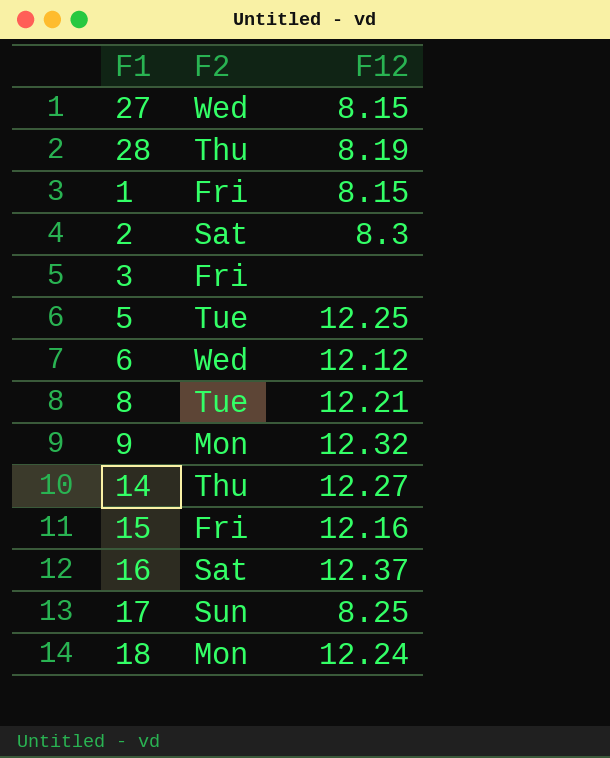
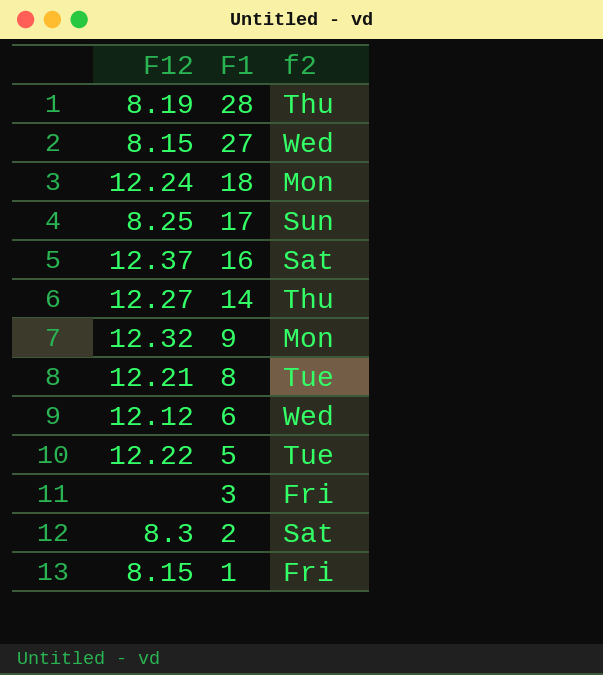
row order: none -> F1 descending
column F12 | position: 3 -> 1
column name: F2 -> f2
row 15: Fri | 12.16 -> none
5 | F12: 12.25 -> 12.22

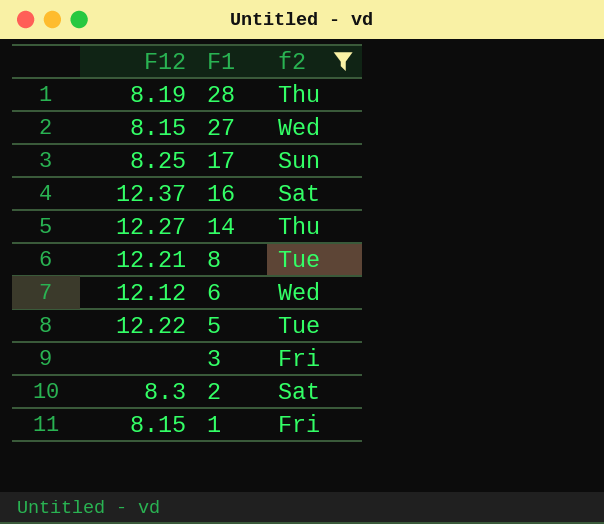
filter: none -> f2 != Mon

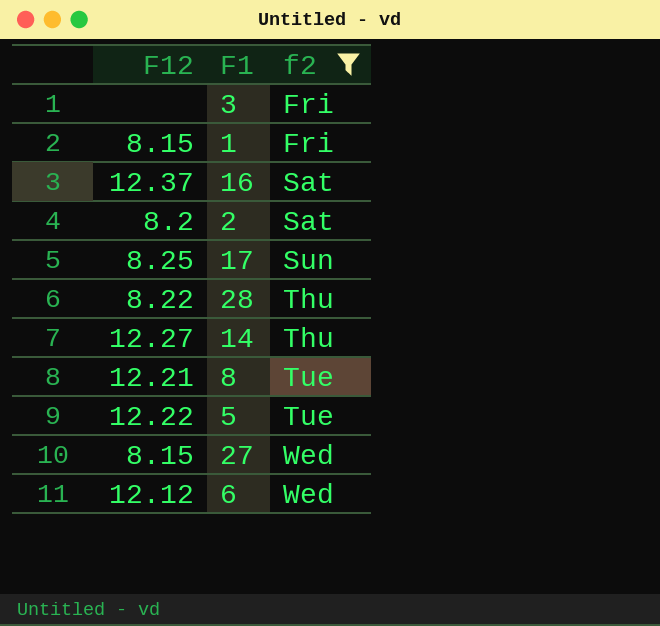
row order: F1 descending -> f2 ascending
2 | F12: 8.3 -> 8.2
28 | F12: 8.19 -> 8.22

